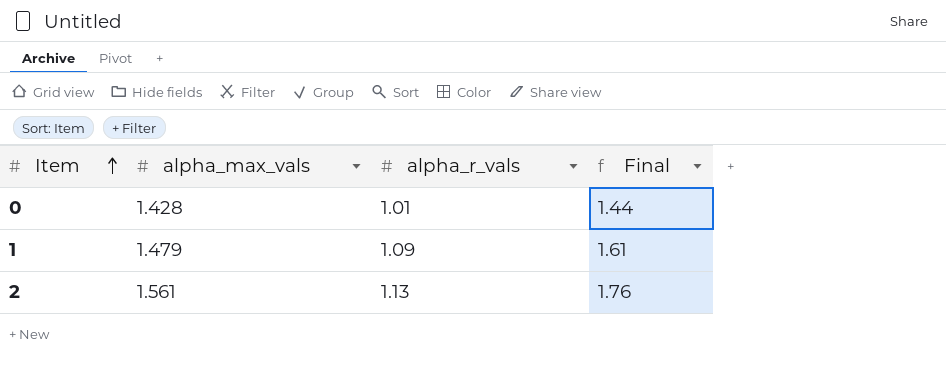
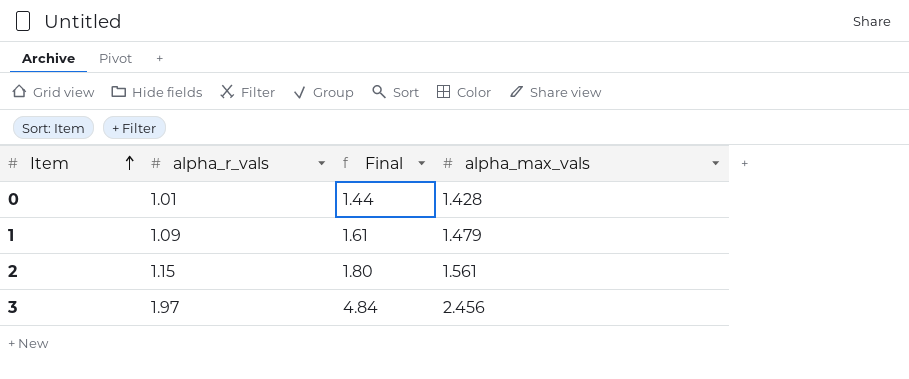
column alpha_max_vals | position: 2 -> 4
2 | alpha_r_vals: 1.13 -> 1.15
2 | Final: 1.76 -> 1.80
row 3: none -> 1.97 | 4.84 | 2.456

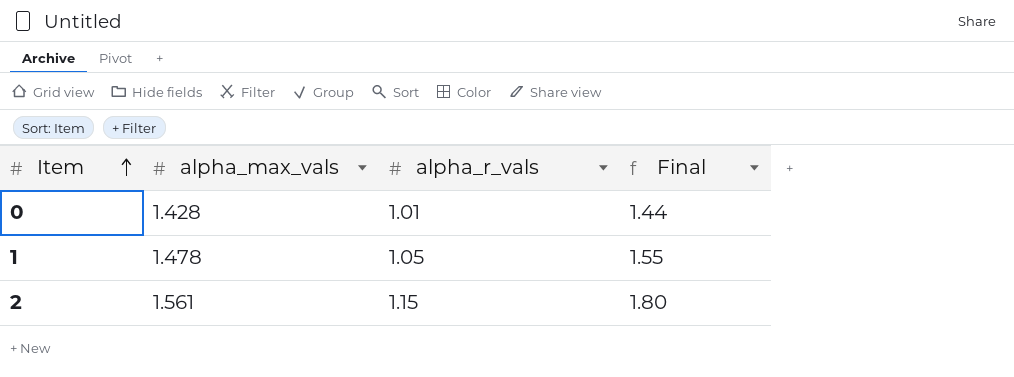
column alpha_max_vals | position: 4 -> 2
row 3: 1.97 | 4.84 | 2.456 -> none
1 | alpha_max_vals: 1.479 -> 1.478
1 | alpha_r_vals: 1.09 -> 1.05
1 | Final: 1.61 -> 1.55

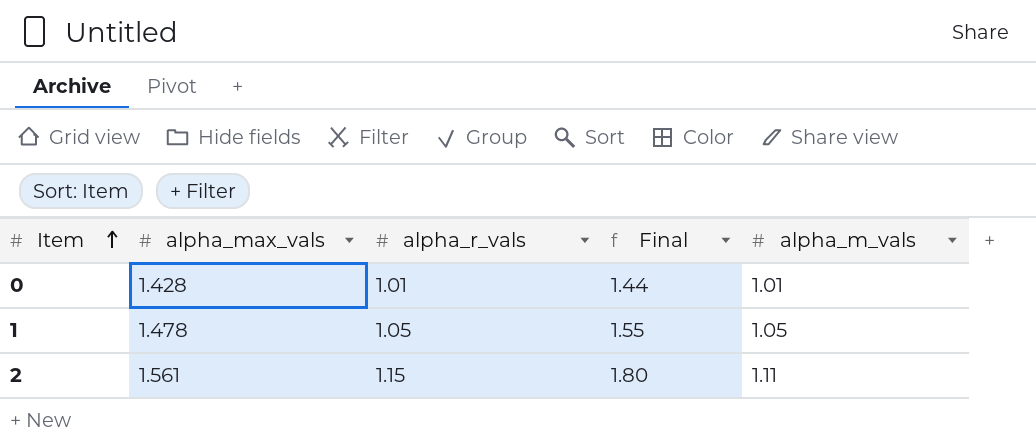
column alpha_m_vals | position: none -> 5

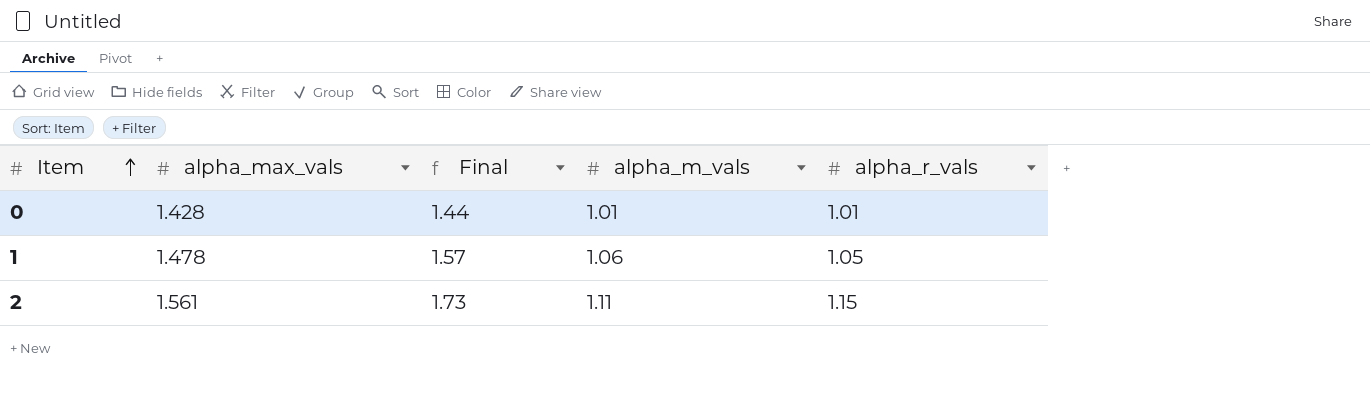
column Final | formula: [alpha_max_vals] * [alpha_r_vals] -> [alpha_max_vals] * [alpha_m_vals]
column alpha_r_vals | position: 3 -> 5
1 | alpha_m_vals: 1.05 -> 1.06

